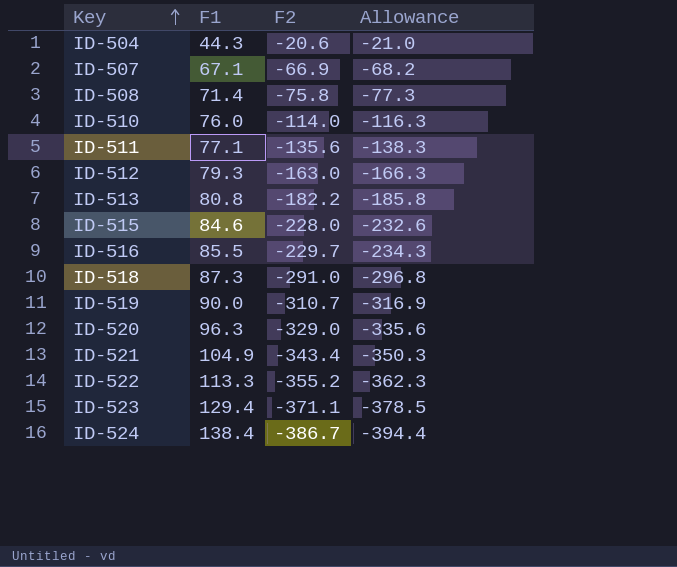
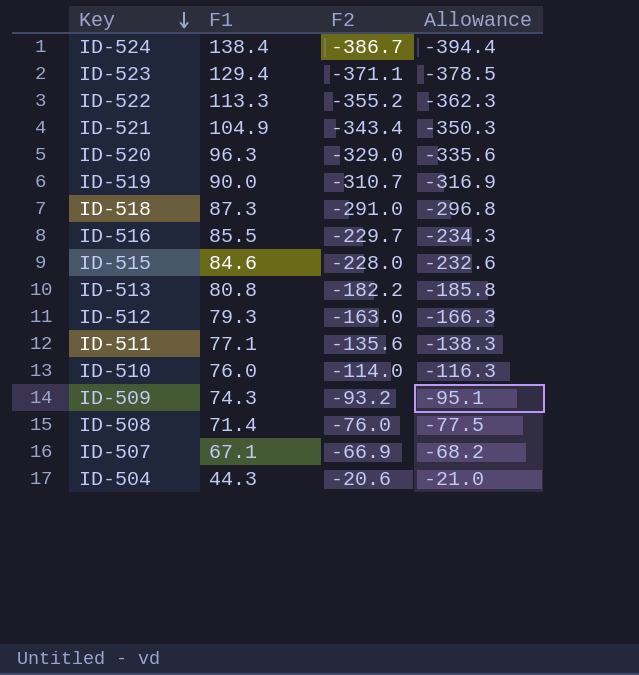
row order: Key ascending -> Key descending
row ID-509: none -> 74.3 | -93.2 | -95.1
ID-508 | F2: -75.8 -> -76.0
ID-508 | Allowance: -77.3 -> -77.5

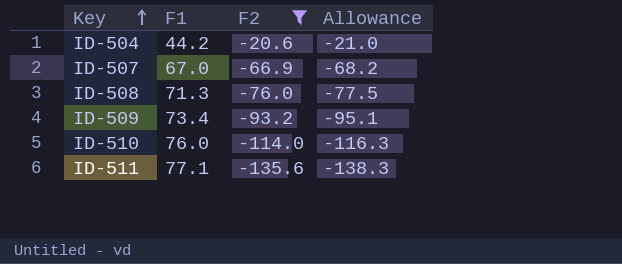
filter: none -> F2 >= -135.6
row order: Key descending -> Key ascending
ID-504 | F1: 44.3 -> 44.2
ID-507 | F1: 67.1 -> 67.0
ID-508 | F1: 71.4 -> 71.3
ID-509 | F1: 74.3 -> 73.4

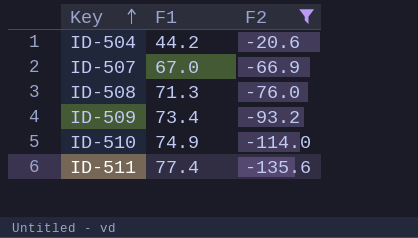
column Allowance | formula: [F2] * 1.02 -> none
ID-510 | F1: 76.0 -> 74.9
ID-511 | F1: 77.1 -> 77.4

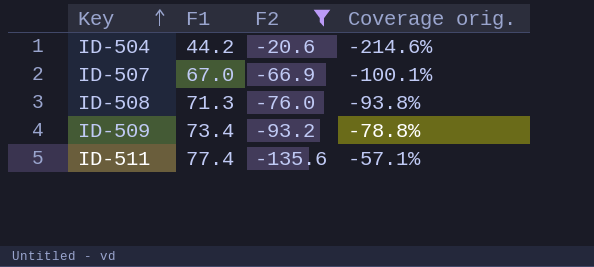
column Coverage orig. | formula: none -> [F1] / [F2]
row ID-510: 74.9 | -114.0 -> none

